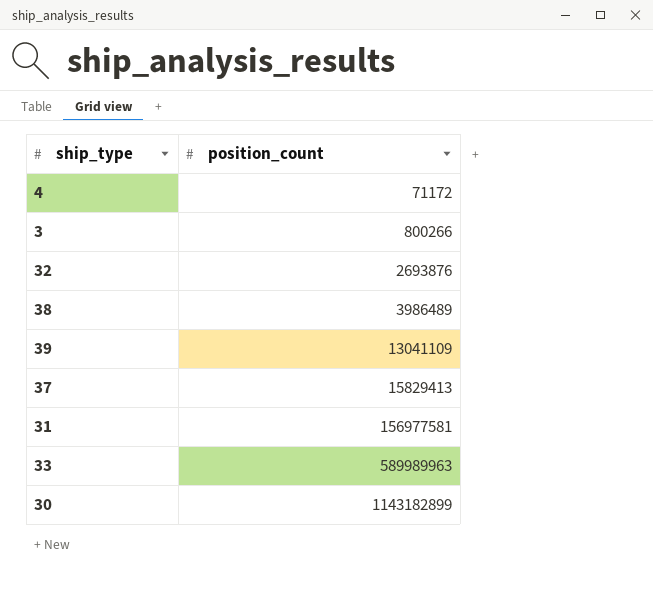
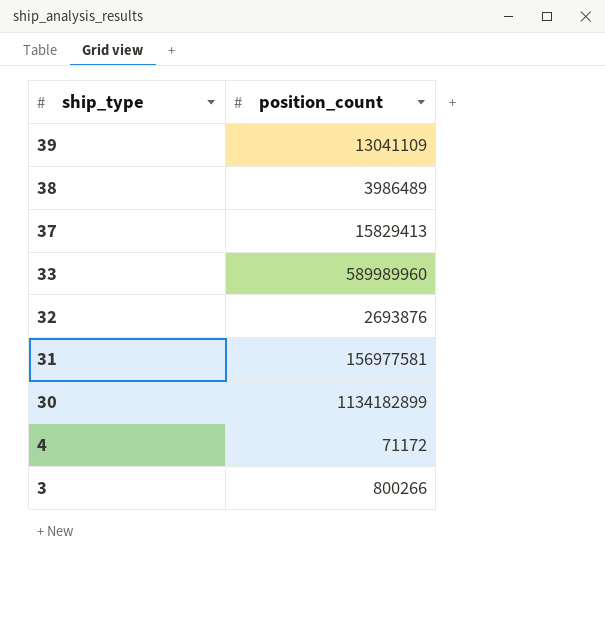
row order: position_count ascending -> ship_type descending
33 | position_count: 589989963 -> 589989960
30 | position_count: 1143182899 -> 1134182899

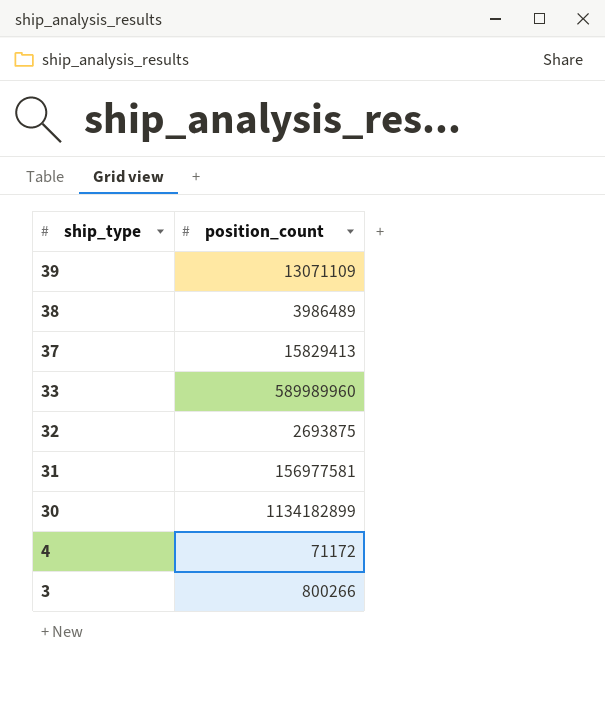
39 | position_count: 13041109 -> 13071109
32 | position_count: 2693876 -> 2693875

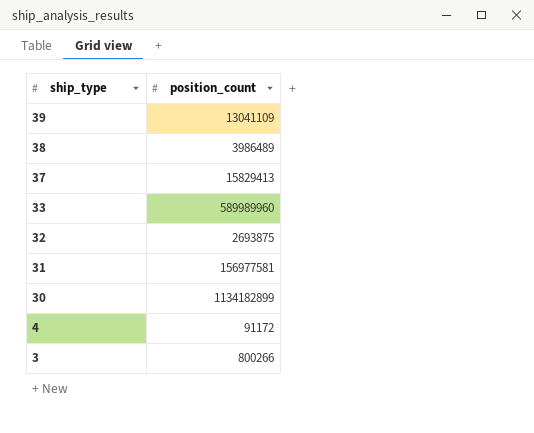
39 | position_count: 13071109 -> 13041109
4 | position_count: 71172 -> 91172

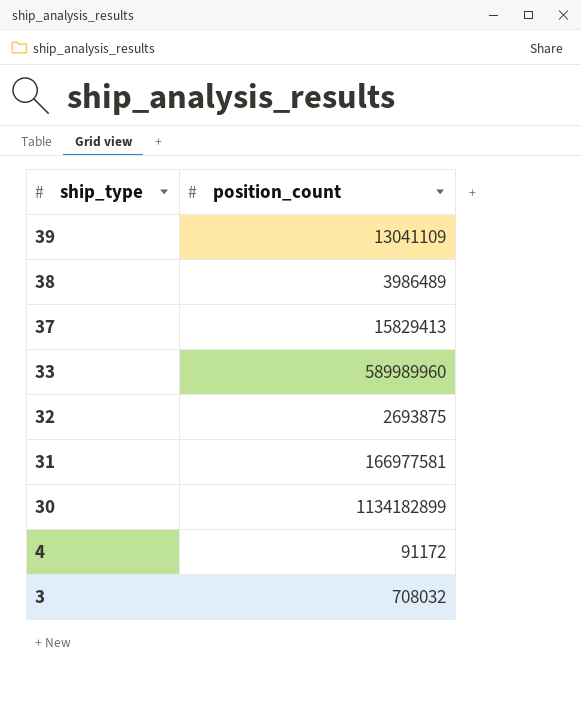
31 | position_count: 156977581 -> 166977581
3 | position_count: 800266 -> 708032

